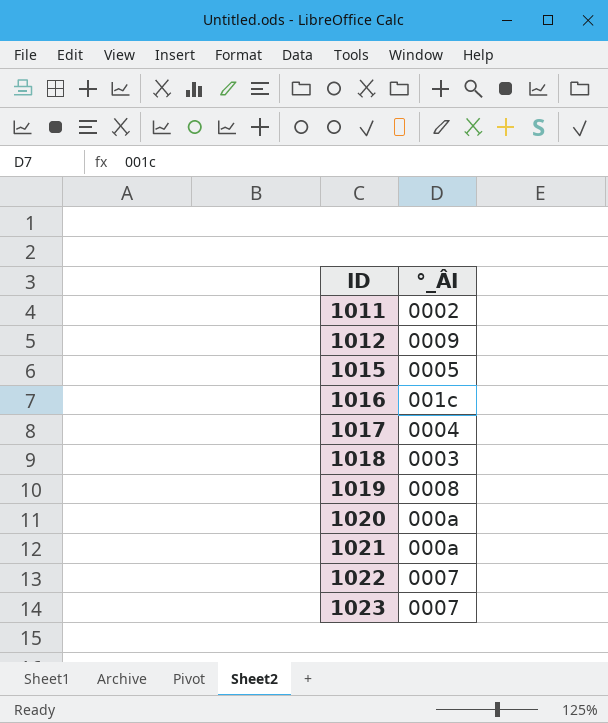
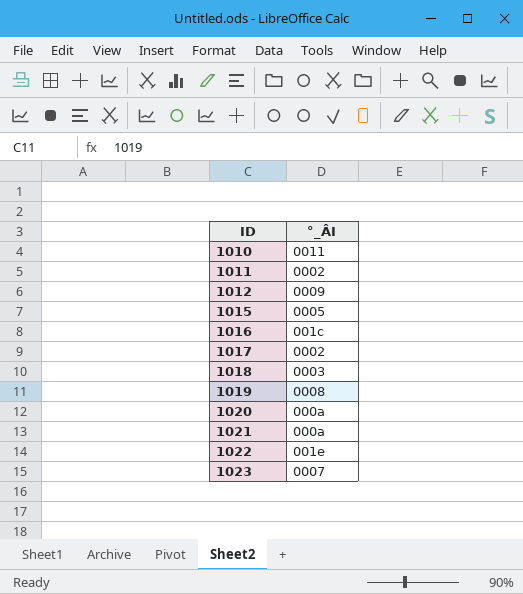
row 1010: none -> 0011
1017 | °_ÂI: 0004 -> 0002
1022 | °_ÂI: 0007 -> 001e

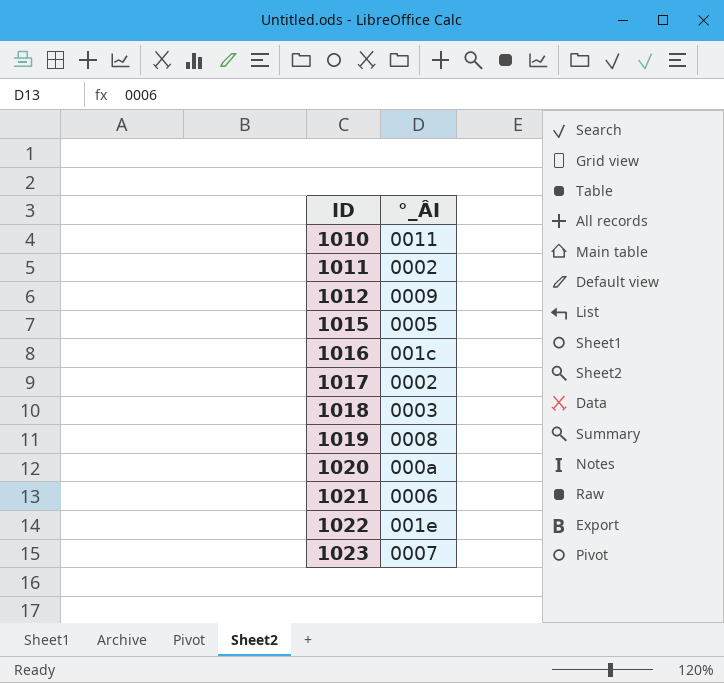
1021 | °_ÂI: 000a -> 0006

